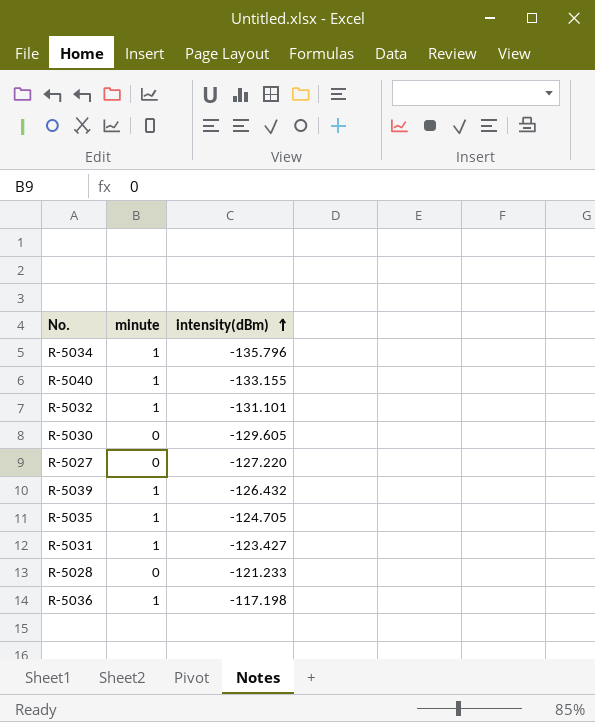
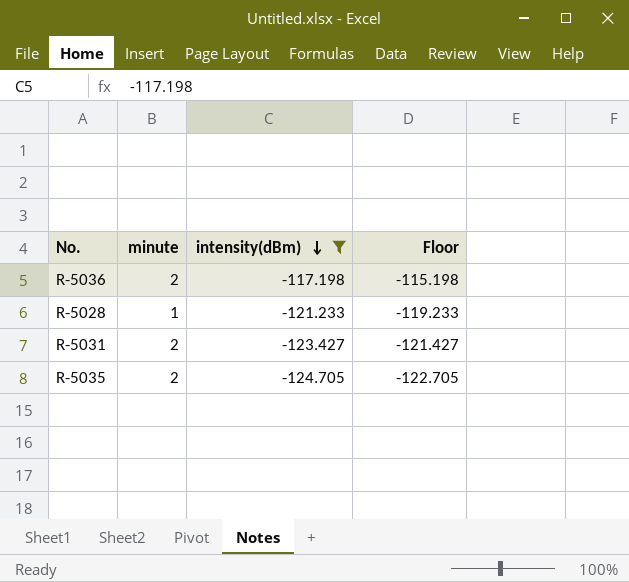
filter: none -> intensity(dBm) >= -124.705
row order: intensity(dBm) ascending -> intensity(dBm) descending
column Floor | formula: none -> [intensity(dBm)] + 2
R-5036 | minute: 1 -> 2
R-5028 | minute: 0 -> 1
R-5031 | minute: 1 -> 2
R-5035 | minute: 1 -> 2

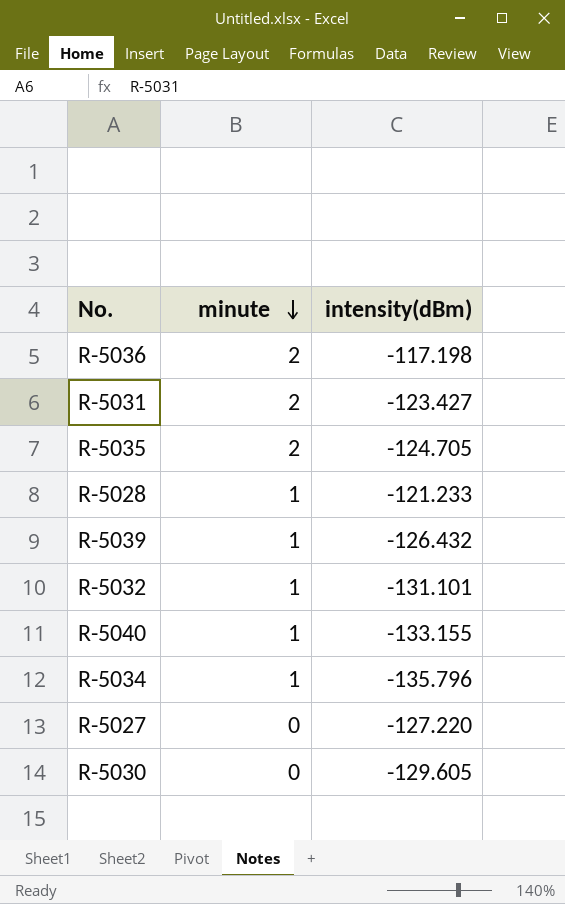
filter: intensity(dBm) >= -124.705 -> none
row order: intensity(dBm) descending -> minute descending
column Floor | formula: [intensity(dBm)] + 2 -> none

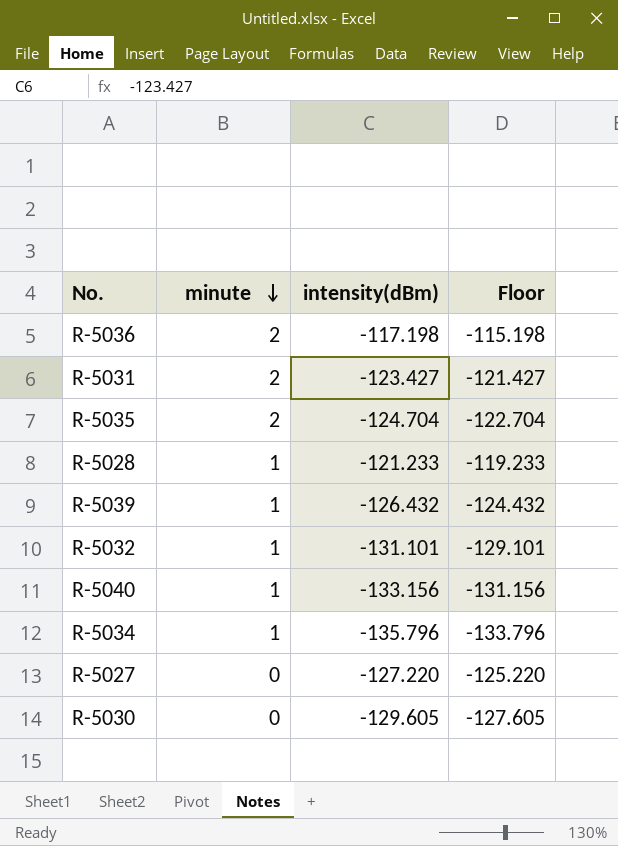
column Floor | formula: none -> [intensity(dBm)] + 2
R-5035 | intensity(dBm): -124.705 -> -124.704
R-5040 | intensity(dBm): -133.155 -> -133.156

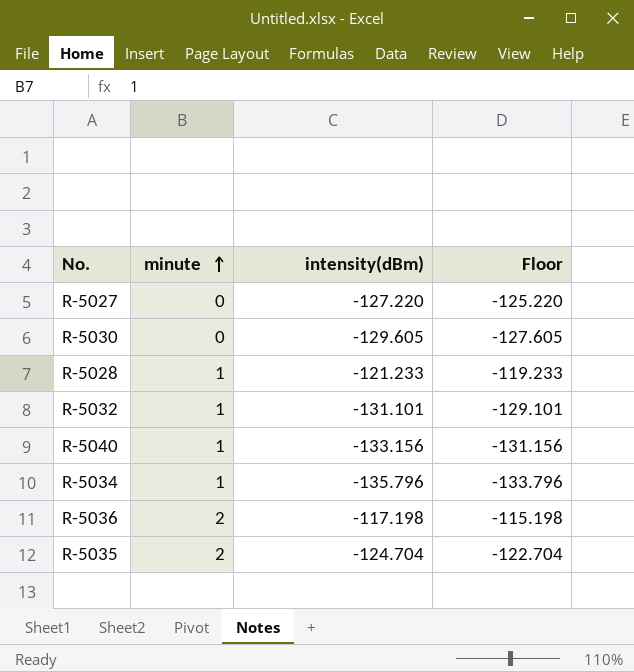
row order: minute descending -> minute ascending
row R-5031: 2 | -123.427 | -121.427 -> none
row R-5039: 1 | -126.432 | -124.432 -> none

